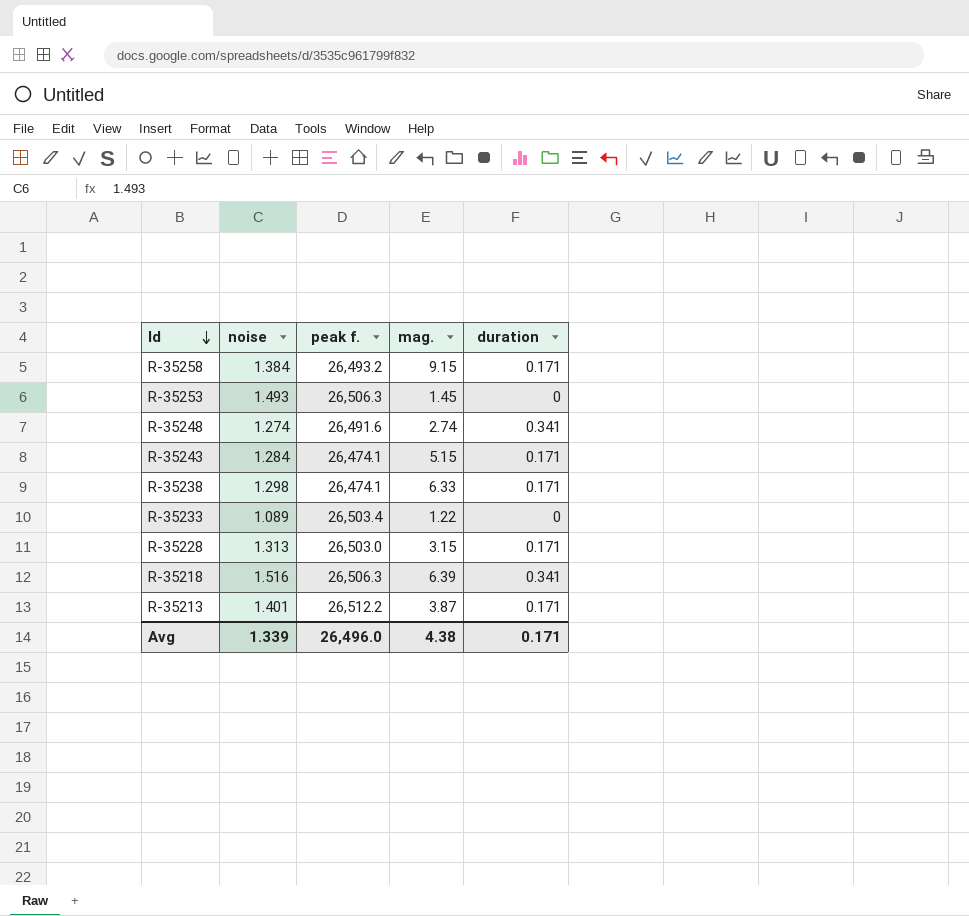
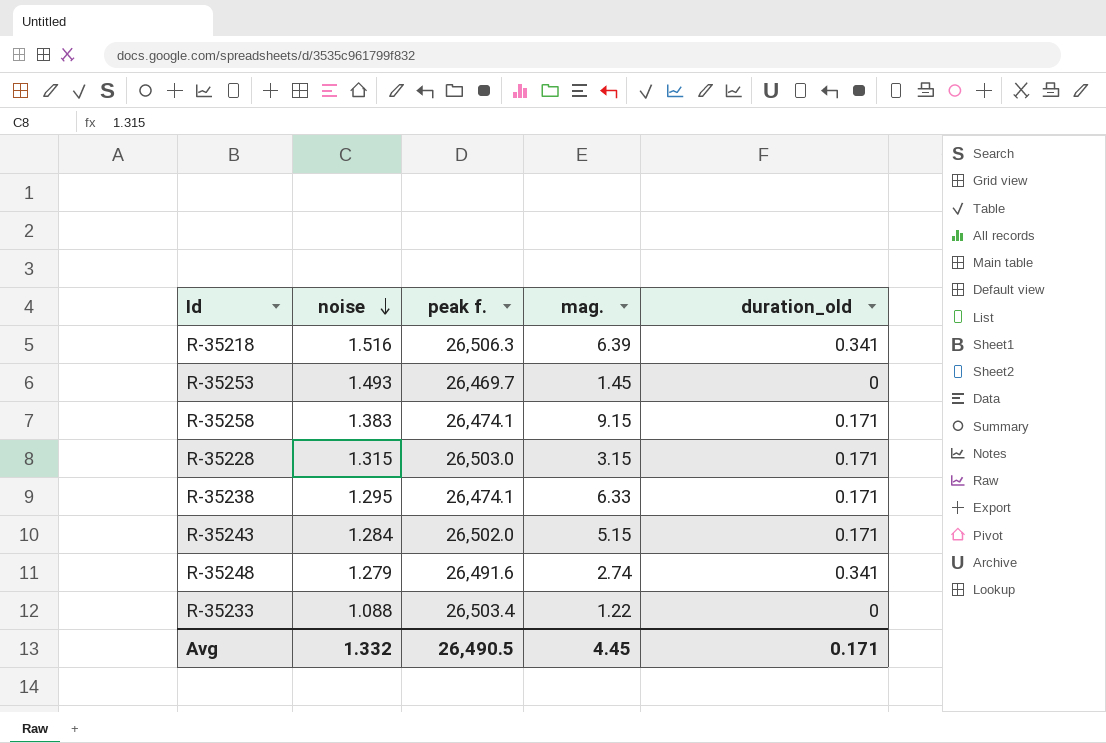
row order: Id descending -> noise descending
column name: duration -> duration_old
row R-35213: 1.401 | 26,512.2 | 3.87 | 0.171 -> none
R-35253 | peak f.: 26,506.3 -> 26,469.7
R-35258 | noise: 1.384 -> 1.383
R-35258 | peak f.: 26,493.2 -> 26,474.1
R-35228 | noise: 1.313 -> 1.315
R-35238 | noise: 1.298 -> 1.295
R-35243 | peak f.: 26,474.1 -> 26,502.0
R-35248 | noise: 1.274 -> 1.279
R-35233 | noise: 1.089 -> 1.088
Avg | noise: 1.339 -> 1.332
Avg | peak f.: 26,496.0 -> 26,490.5
Avg | mag.: 4.38 -> 4.45

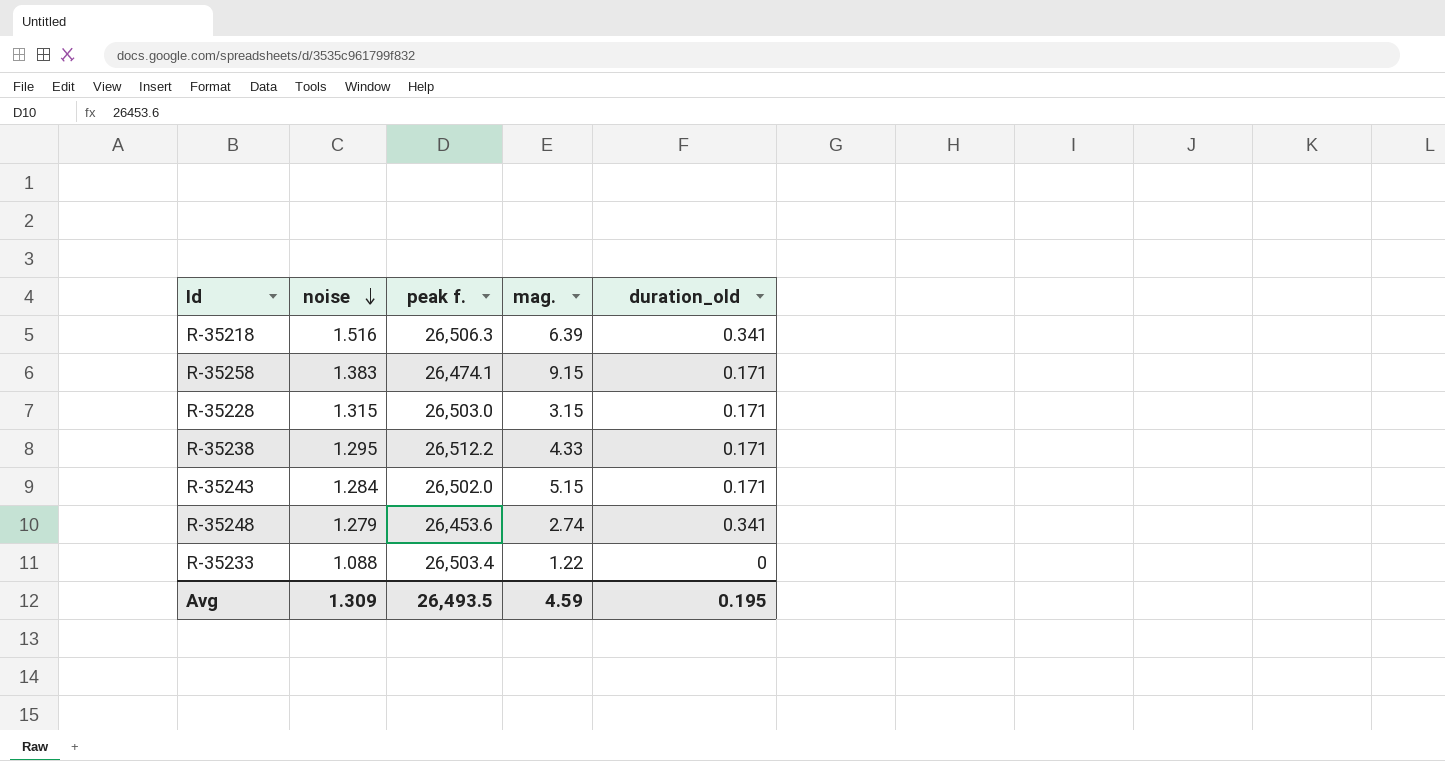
row R-35253: 1.493 | 26,469.7 | 1.45 | 0 -> none
R-35238 | peak f.: 26,474.1 -> 26,512.2
R-35238 | mag.: 6.33 -> 4.33
R-35248 | peak f.: 26,491.6 -> 26,453.6
Avg | noise: 1.332 -> 1.309
Avg | peak f.: 26,490.5 -> 26,493.5
Avg | mag.: 4.45 -> 4.59
Avg | duration_old: 0.171 -> 0.195

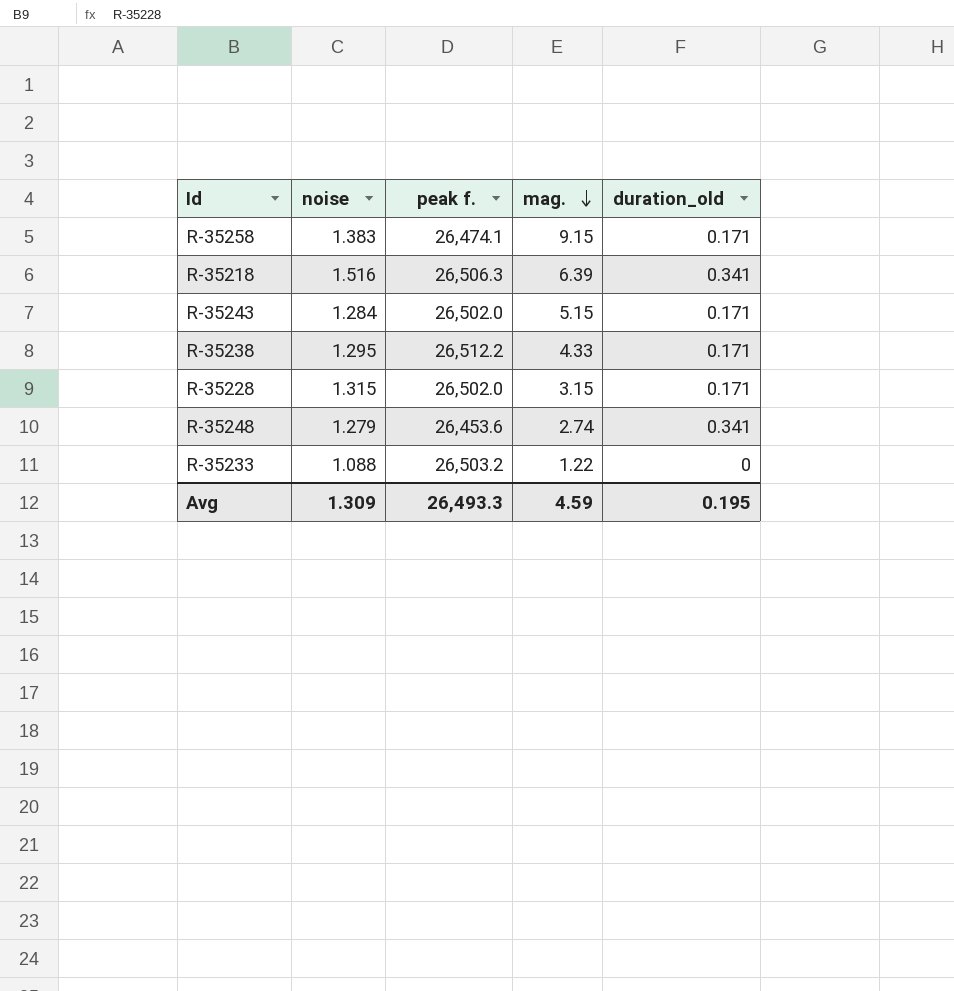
row order: noise descending -> mag. descending
R-35228 | peak f.: 26,503.0 -> 26,502.0
R-35233 | peak f.: 26,503.4 -> 26,503.2
Avg | peak f.: 26,493.5 -> 26,493.3

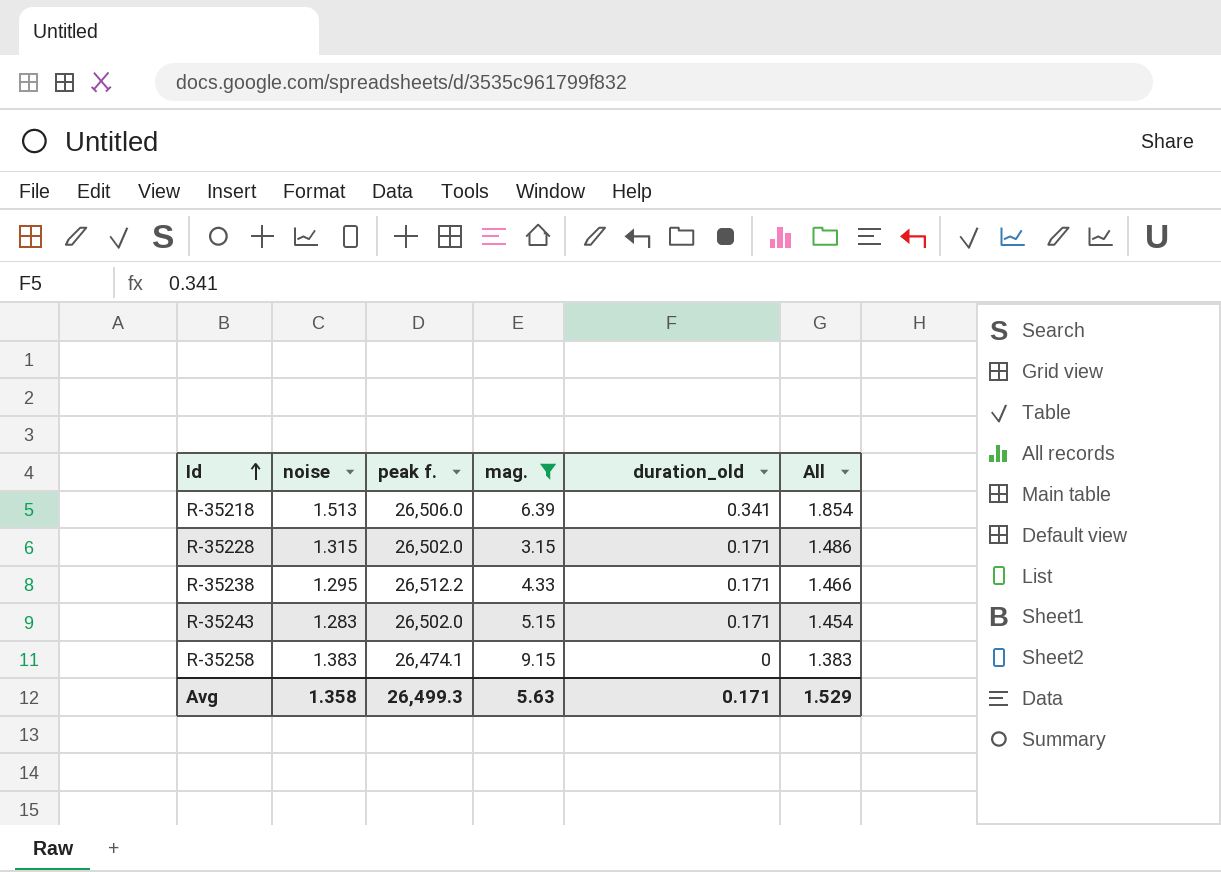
filter: none -> mag. >= 3.15
row order: mag. descending -> Id ascending
column All | formula: none -> [noise] + [duration_old]
R-35218 | noise: 1.516 -> 1.513
R-35218 | peak f.: 26,506.3 -> 26,506.0
R-35243 | noise: 1.284 -> 1.283
R-35258 | duration_old: 0.171 -> 0
Avg | noise: 1.309 -> 1.358
Avg | peak f.: 26,493.3 -> 26,499.3
Avg | mag.: 4.59 -> 5.63
Avg | duration_old: 0.195 -> 0.171

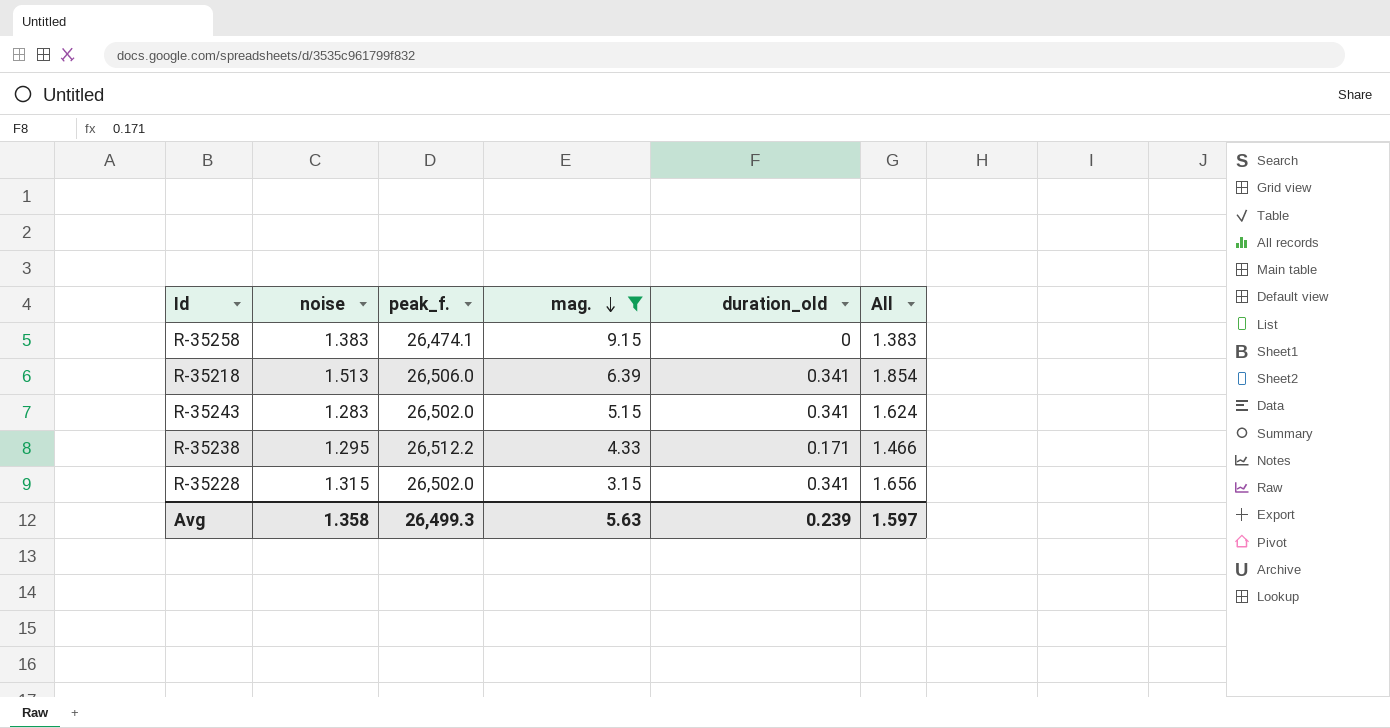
row order: Id ascending -> mag. descending
column name: peak f. -> peak_f.
R-35243 | duration_old: 0.171 -> 0.341
R-35243 | All: 1.454 -> 1.624
R-35228 | duration_old: 0.171 -> 0.341
R-35228 | All: 1.486 -> 1.656
Avg | duration_old: 0.171 -> 0.239
Avg | All: 1.529 -> 1.597

